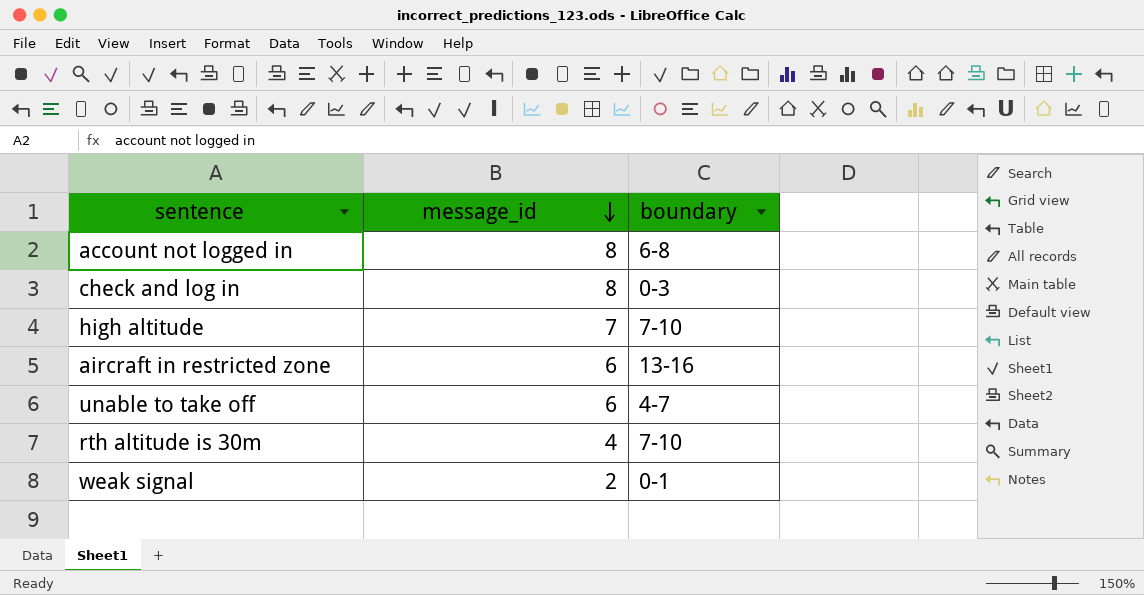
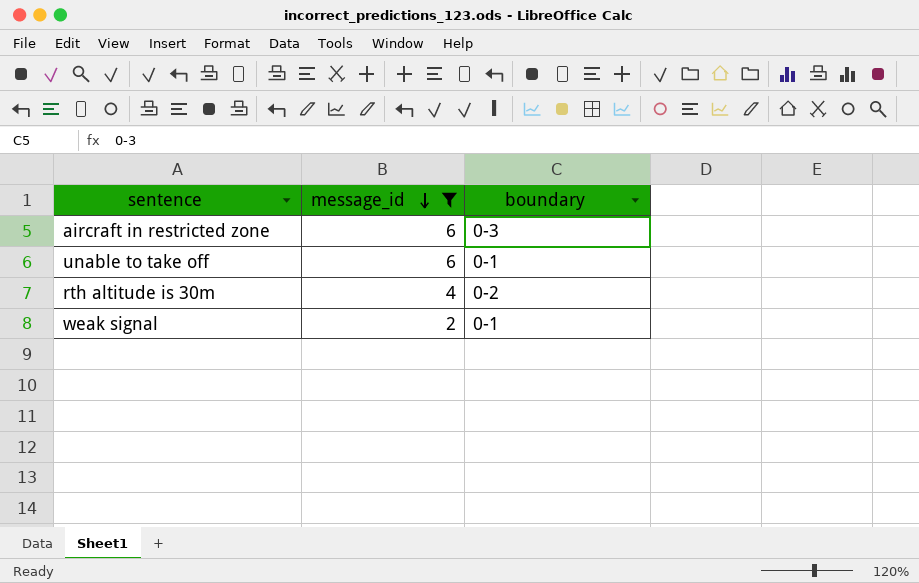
filter: none -> message_id <= 6
aircraft in restricted zone | boundary: 13-16 -> 0-3
unable to take off | boundary: 4-7 -> 0-1
rth altitude is 30m | boundary: 7-10 -> 0-2

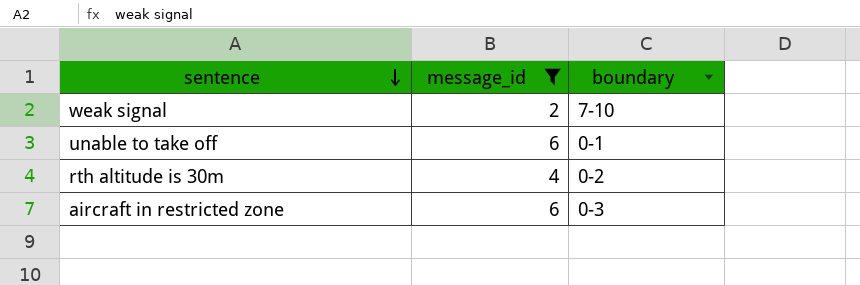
row order: message_id descending -> sentence descending
weak signal | boundary: 0-1 -> 7-10

